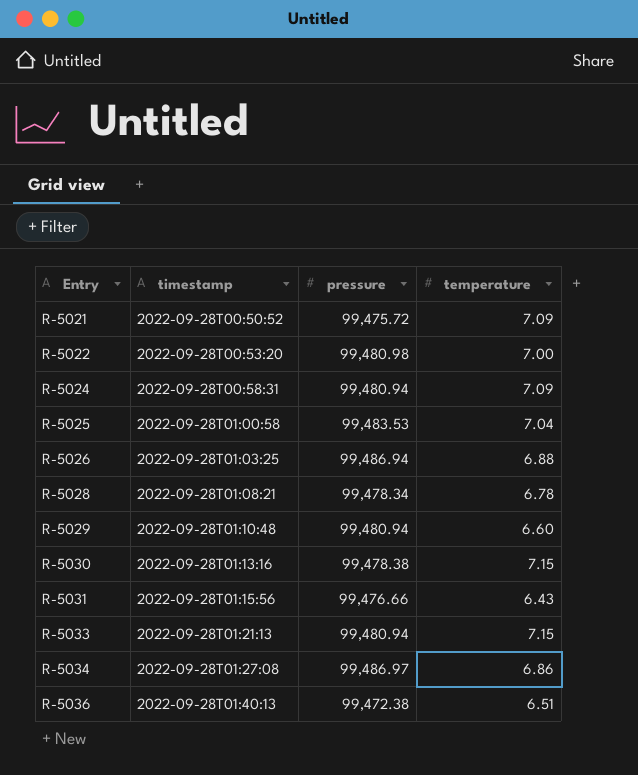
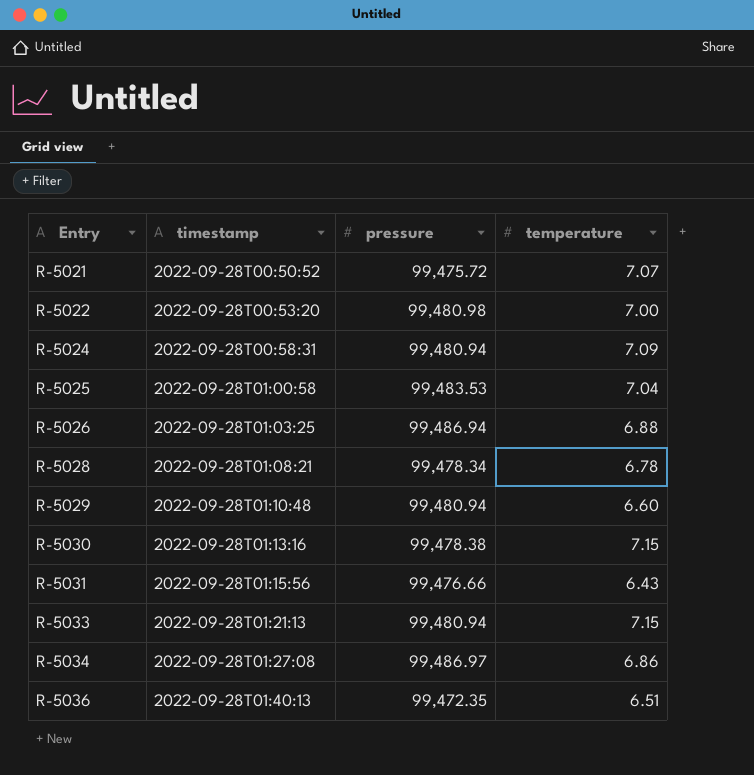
R-5021 | temperature: 7.09 -> 7.07
R-5036 | pressure: 99,472.38 -> 99,472.35

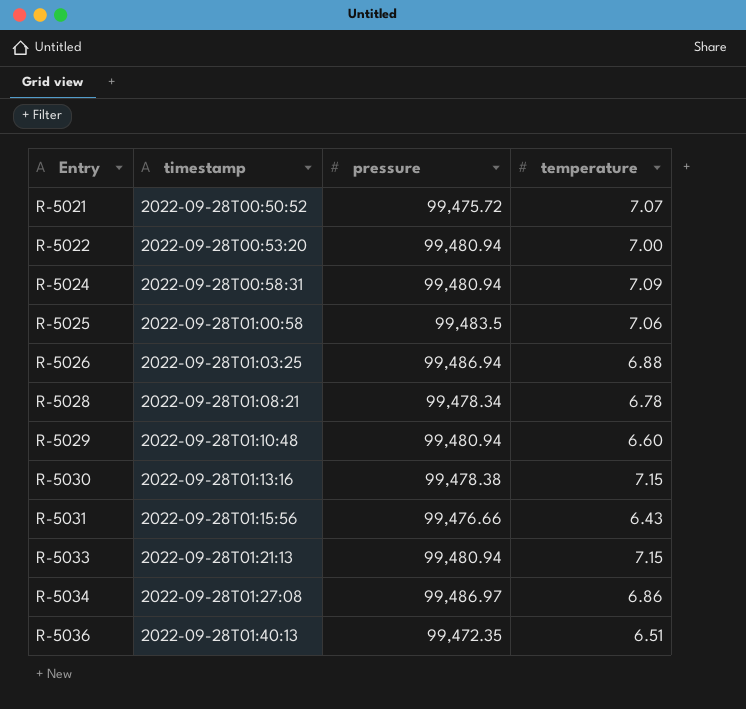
R-5022 | pressure: 99,480.98 -> 99,480.94
R-5025 | pressure: 99,483.53 -> 99,483.5
R-5025 | temperature: 7.04 -> 7.06

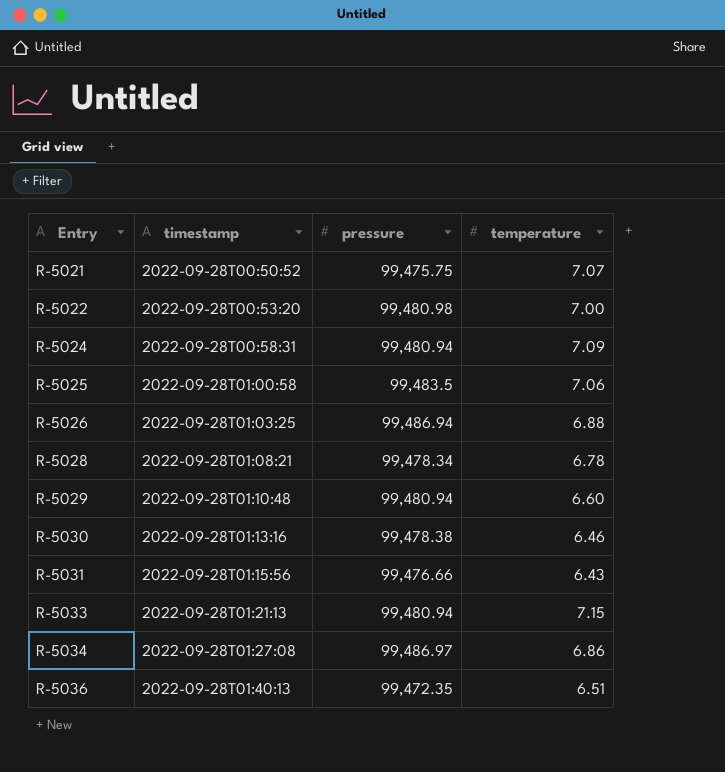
R-5021 | pressure: 99,475.72 -> 99,475.75
R-5022 | pressure: 99,480.94 -> 99,480.98
R-5030 | temperature: 7.15 -> 6.46

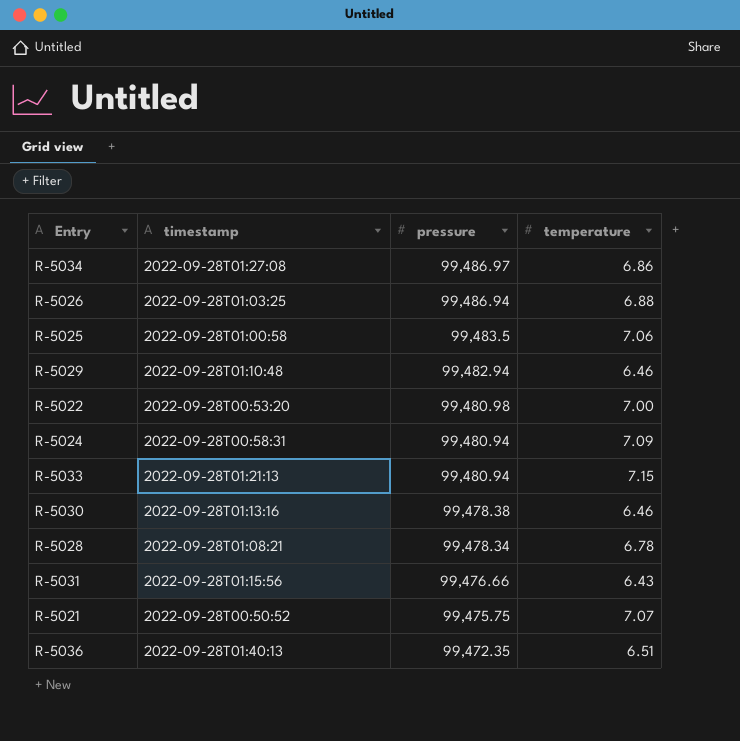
row order: Entry ascending -> pressure descending
R-5029 | pressure: 99,480.94 -> 99,482.94
R-5029 | temperature: 6.60 -> 6.46

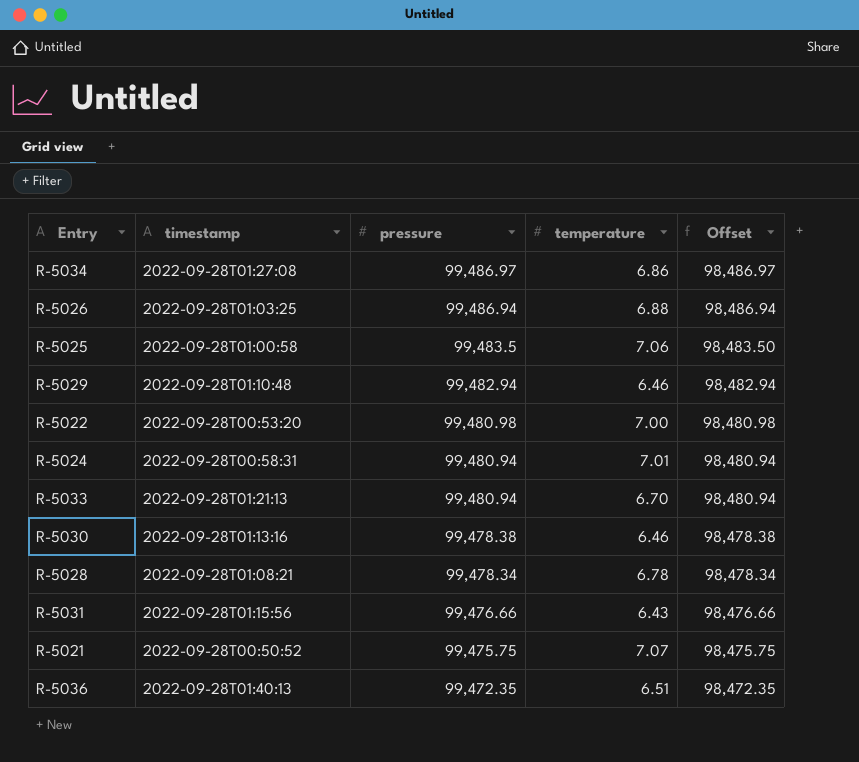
column Offset | formula: none -> [pressure] - 1000
R-5024 | temperature: 7.09 -> 7.01
R-5033 | temperature: 7.15 -> 6.70

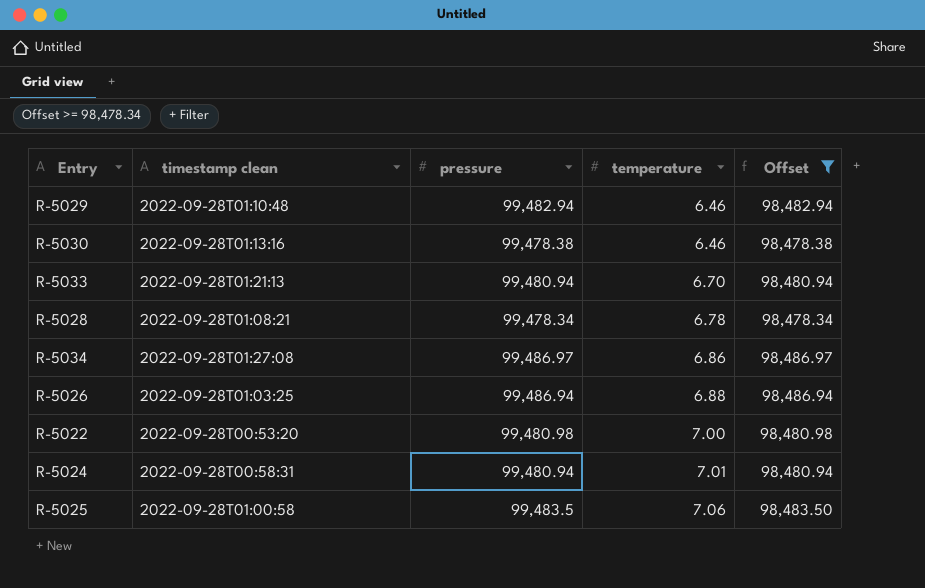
filter: none -> Offset >= 98,478.34
row order: pressure descending -> temperature ascending
column name: timestamp -> timestamp clean

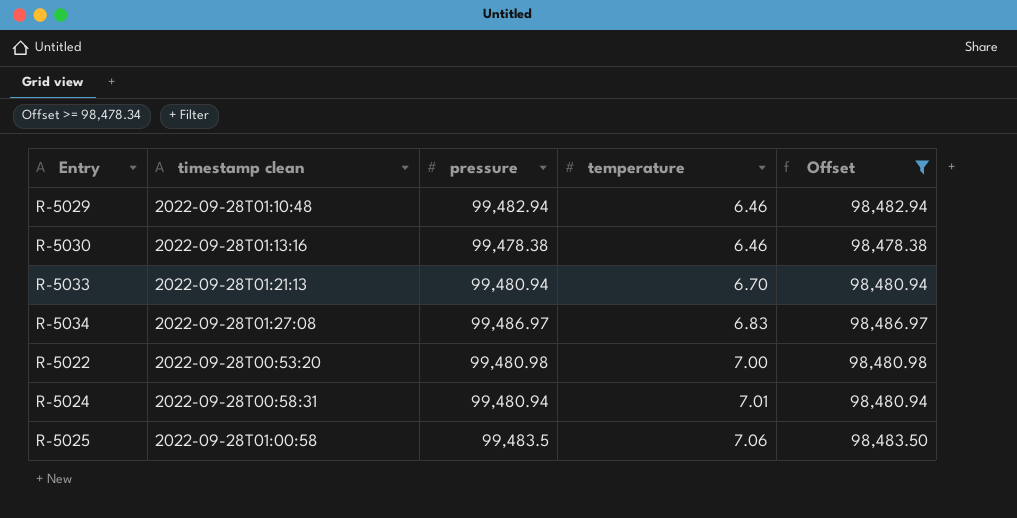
row R-5028: 2022-09-28T01:08:21 | 99,478.34 | 6.78 | 98,478.34 -> none
row R-5026: 2022-09-28T01:03:25 | 99,486.94 | 6.88 | 98,486.94 -> none
R-5034 | temperature: 6.86 -> 6.83

